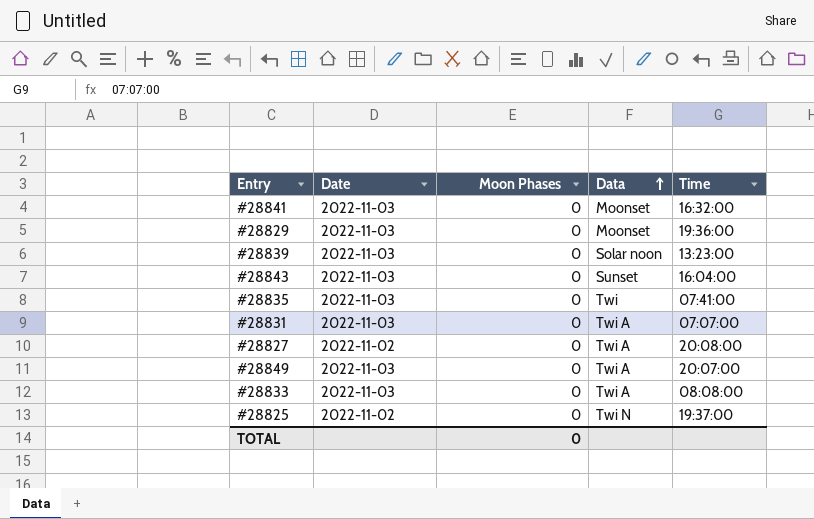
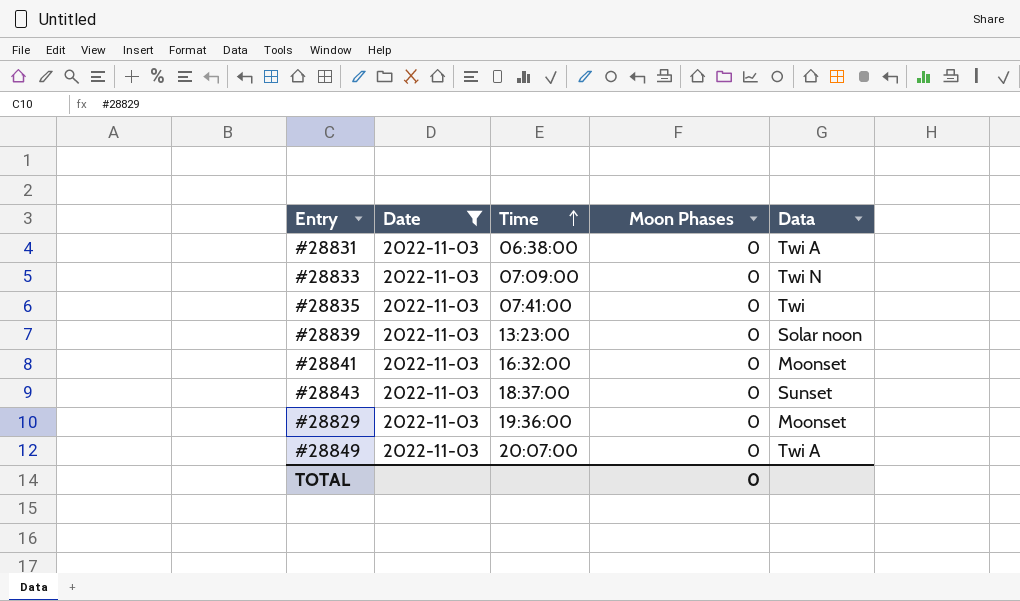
filter: none -> Date = 2022-11-03
row order: Data ascending -> Time ascending
column Time | position: 5 -> 3
#28831 | Time: 07:07:00 -> 06:38:00
#28833 | Time: 08:08:00 -> 07:09:00
#28833 | Data: Twi A -> Twi N
#28843 | Time: 16:04:00 -> 18:37:00

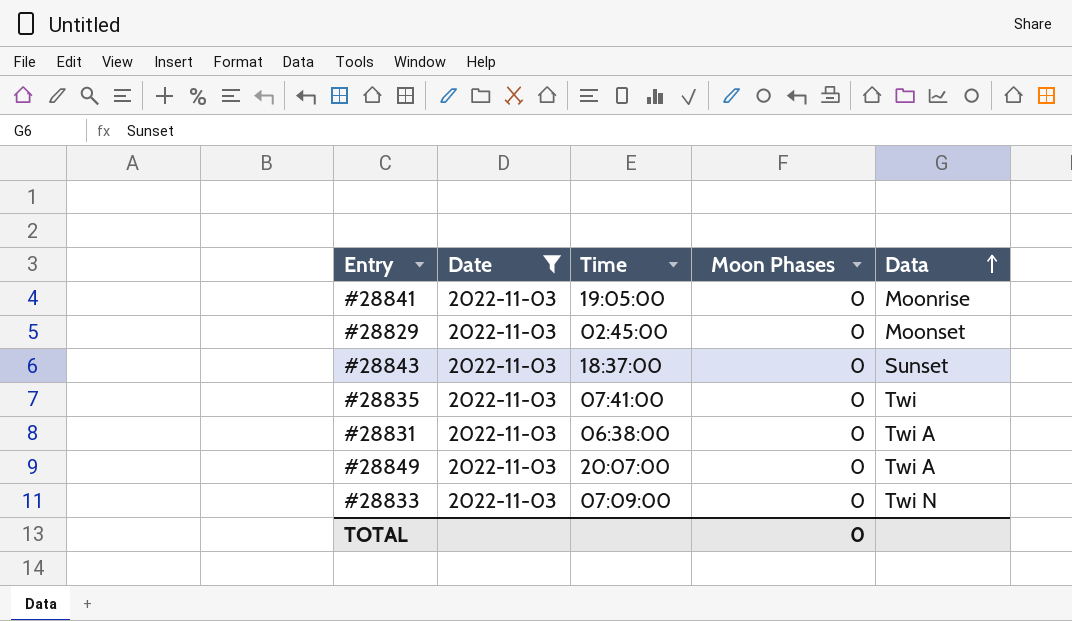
row order: Time ascending -> Data ascending
row #28839: 2022-11-03 | 13:23:00 | 0 | Solar noon -> none
#28841 | Time: 16:32:00 -> 19:05:00
#28841 | Data: Moonset -> Moonrise
#28829 | Time: 19:36:00 -> 02:45:00

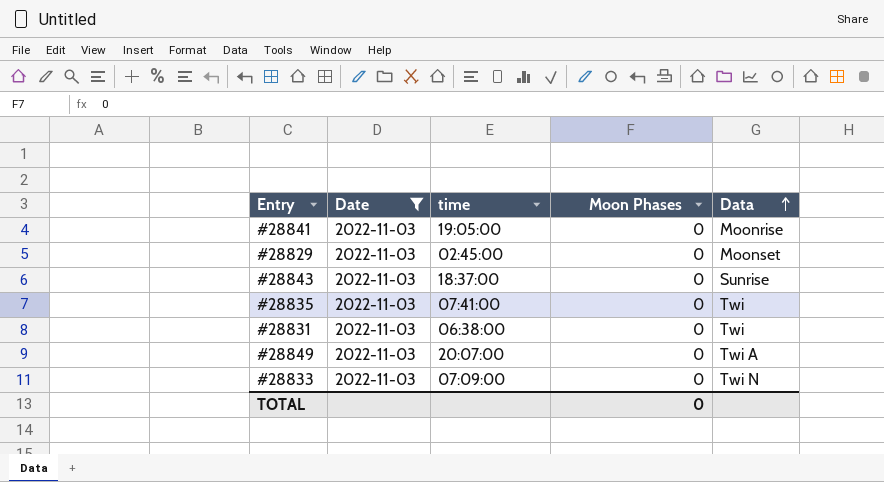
column name: Time -> time
#28843 | Data: Sunset -> Sunrise
#28831 | Data: Twi A -> Twi

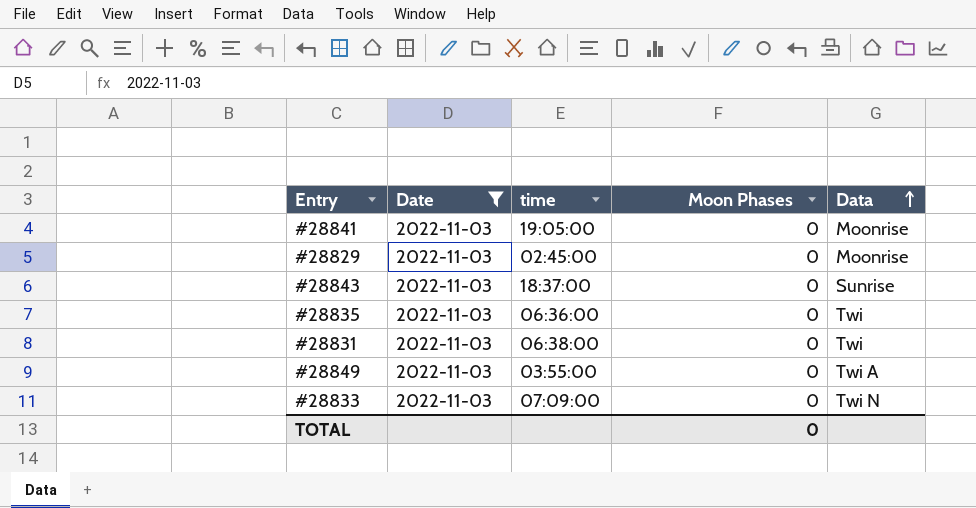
#28829 | Data: Moonset -> Moonrise
#28835 | time: 07:41:00 -> 06:36:00
#28849 | time: 20:07:00 -> 03:55:00

